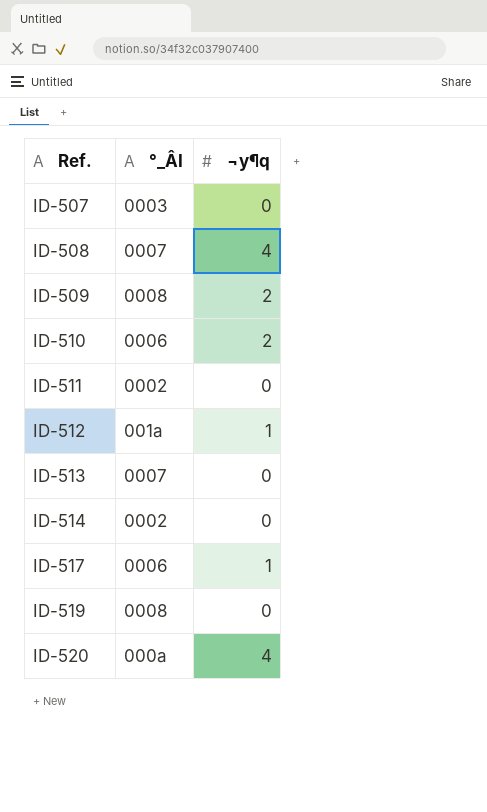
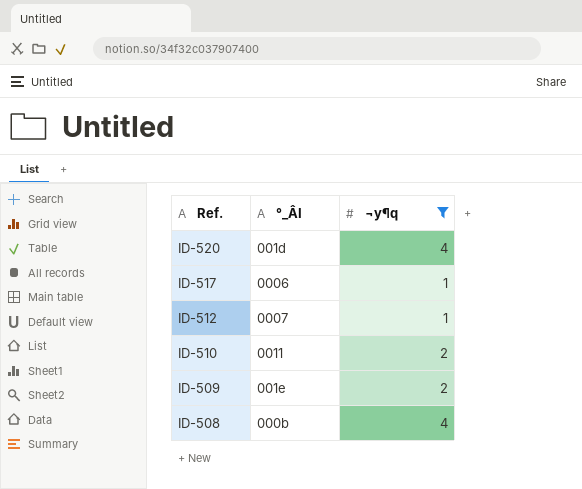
filter: none -> ¬y¶q != 0
row order: Ref. ascending -> Ref. descending
ID-520 | °_ÂI: 000a -> 001d
ID-512 | °_ÂI: 001a -> 0007
ID-510 | °_ÂI: 0006 -> 0011
ID-509 | °_ÂI: 0008 -> 001e
ID-508 | °_ÂI: 0007 -> 000b

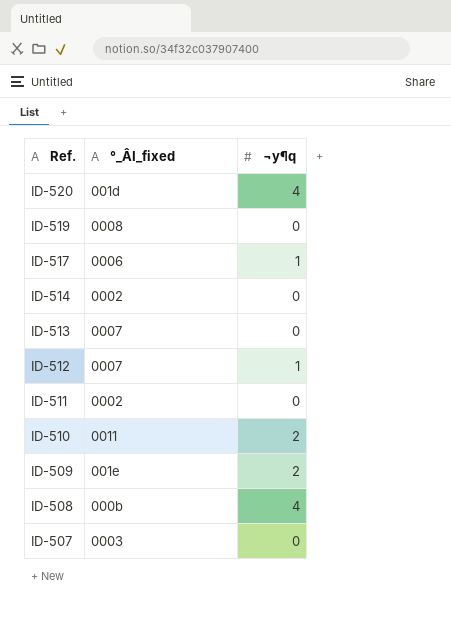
filter: ¬y¶q != 0 -> none
column name: °_ÂI -> °_ÂI_fixed

